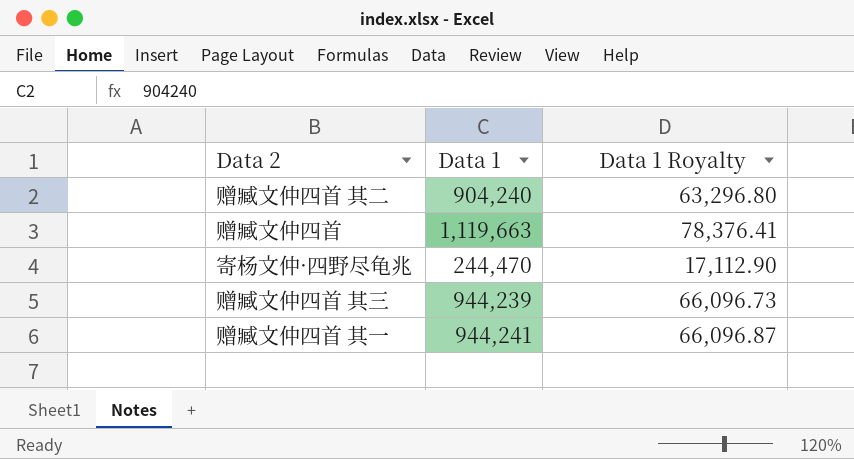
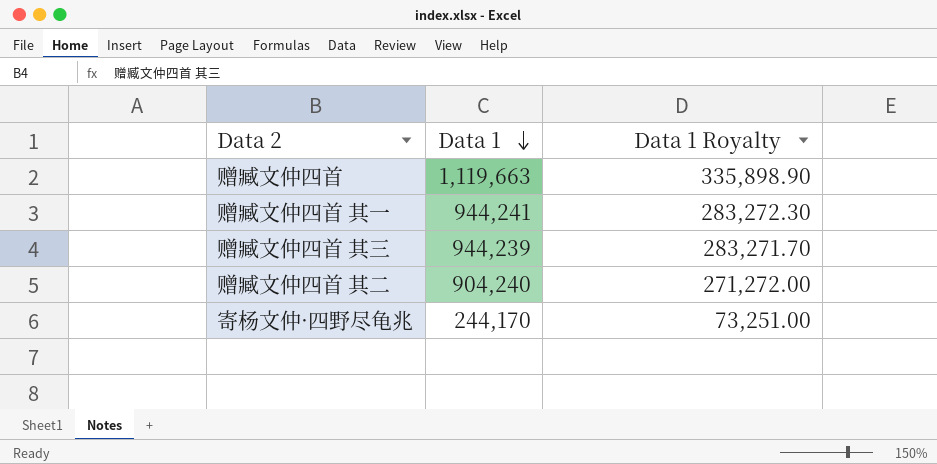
row order: none -> Data 1 descending
column Data 1 Royalty | formula: [Data 1] * 0.07 -> [Data 1] * 0.3
寄杨文仲·四野尽龟兆 | Data 1: 244,470 -> 244,170

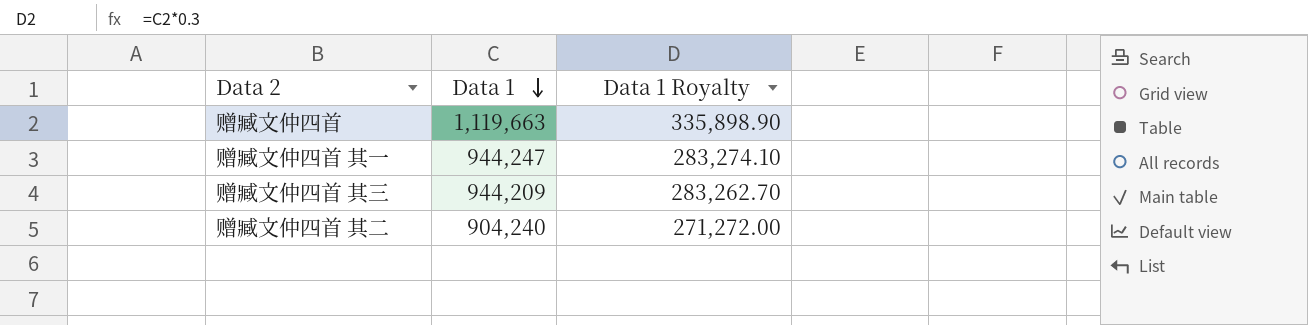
row 寄杨文仲·四野尽龟兆: 244,170 | 73,251.00 -> none
赠臧文仲四首 其一 | Data 1: 944,241 -> 944,247
赠臧文仲四首 其一 | Data 1 Royalty: 283,272.30 -> 283,274.10
赠臧文仲四首 其三 | Data 1: 944,239 -> 944,209
赠臧文仲四首 其三 | Data 1 Royalty: 283,271.70 -> 283,262.70

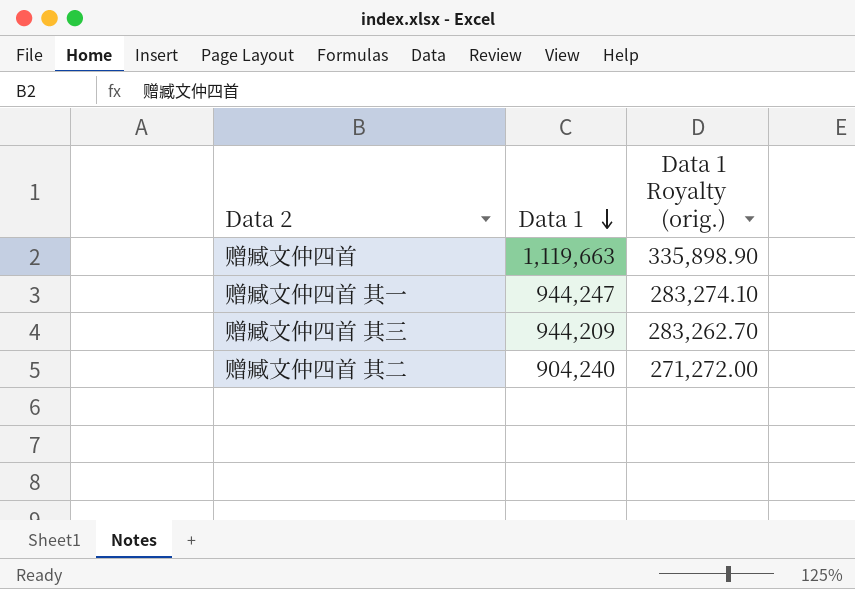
column name: Data 1 Royalty -> Data 1 Royalty (orig.)

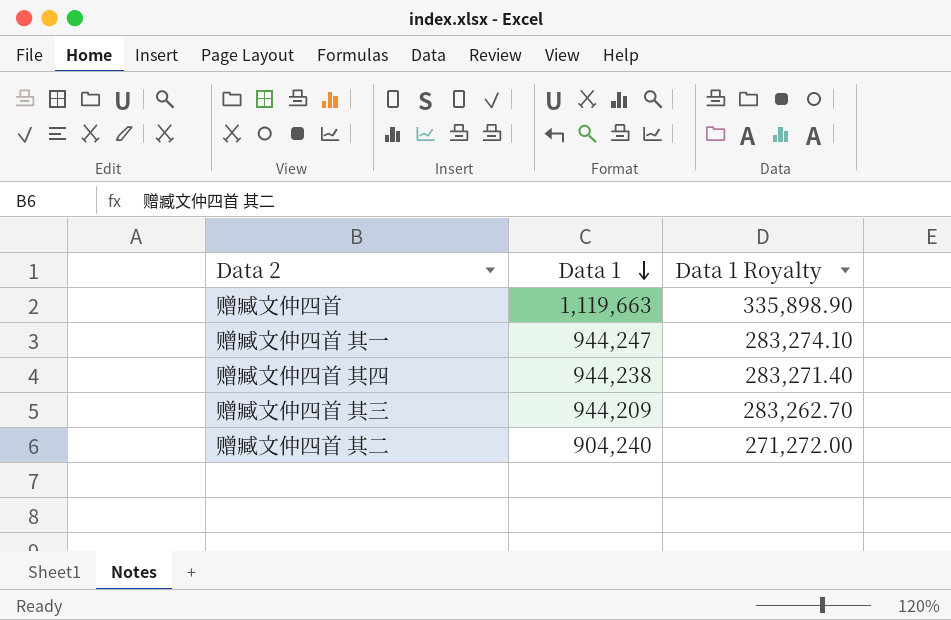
column name: Data 1 Royalty (orig.) -> Data 1 Royalty
row 赠臧文仲四首 其四: none -> 944,238 | 283,271.40

